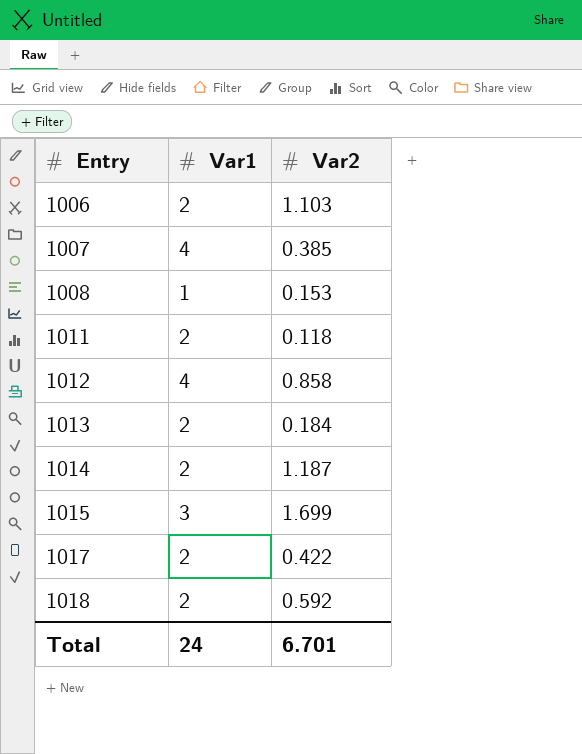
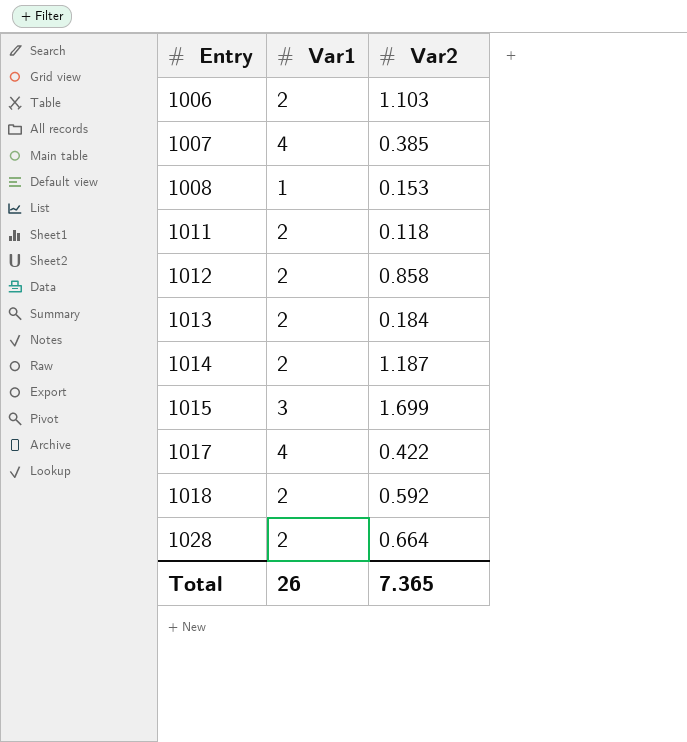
1012 | Var1: 4 -> 2
1017 | Var1: 2 -> 4
row 1028: none -> 2 | 0.664
Total | Var1: 24 -> 26
Total | Var2: 6.701 -> 7.365

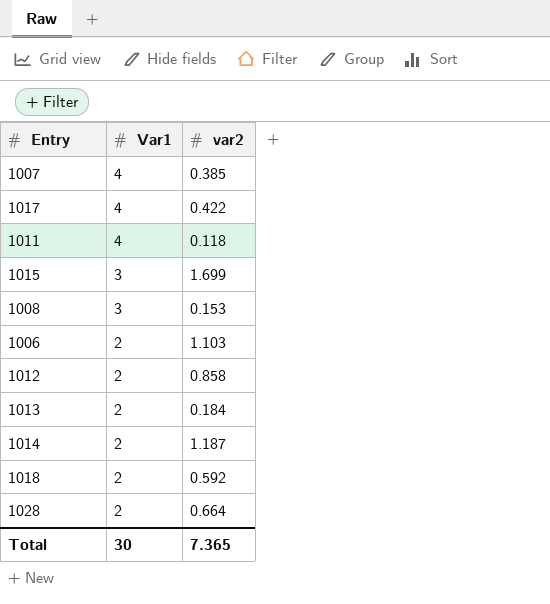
row order: Entry ascending -> Var1 descending
column name: Var2 -> var2
1011 | Var1: 2 -> 4
1008 | Var1: 1 -> 3
Total | Var1: 26 -> 30

